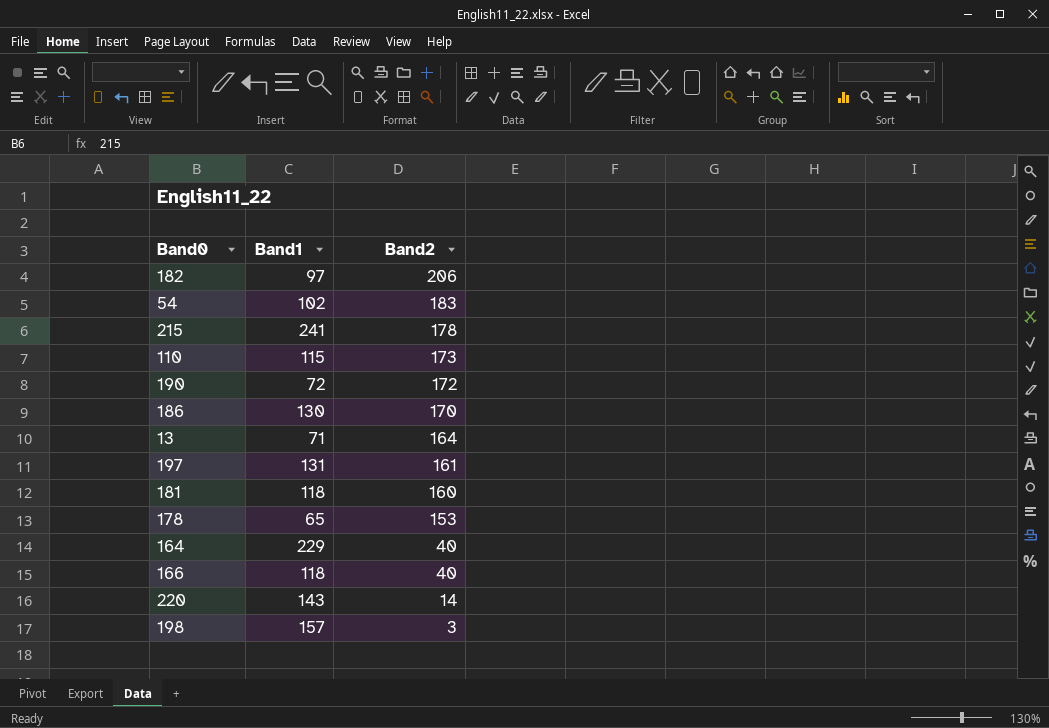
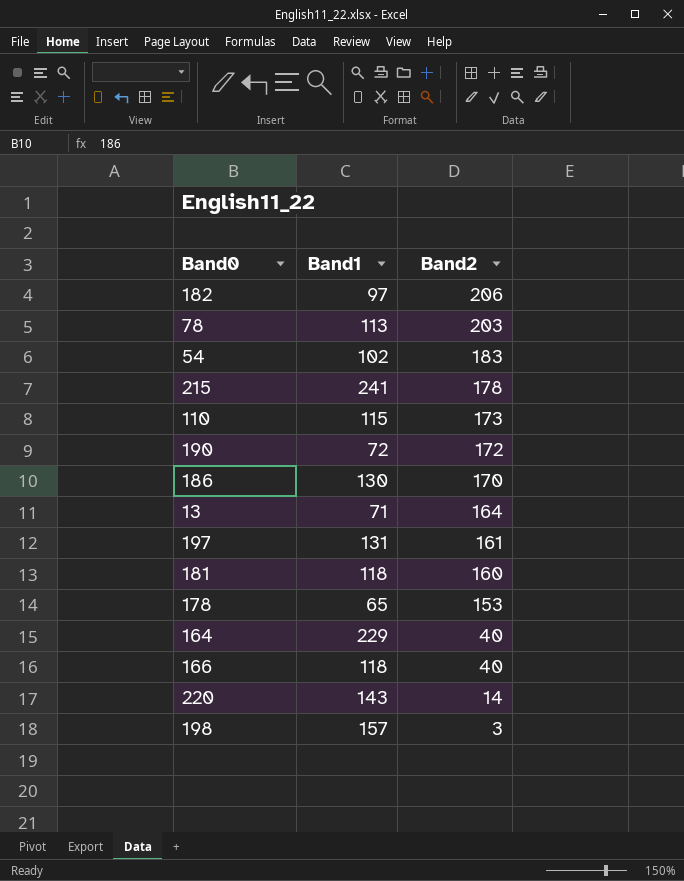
row 78: none -> 113 | 203

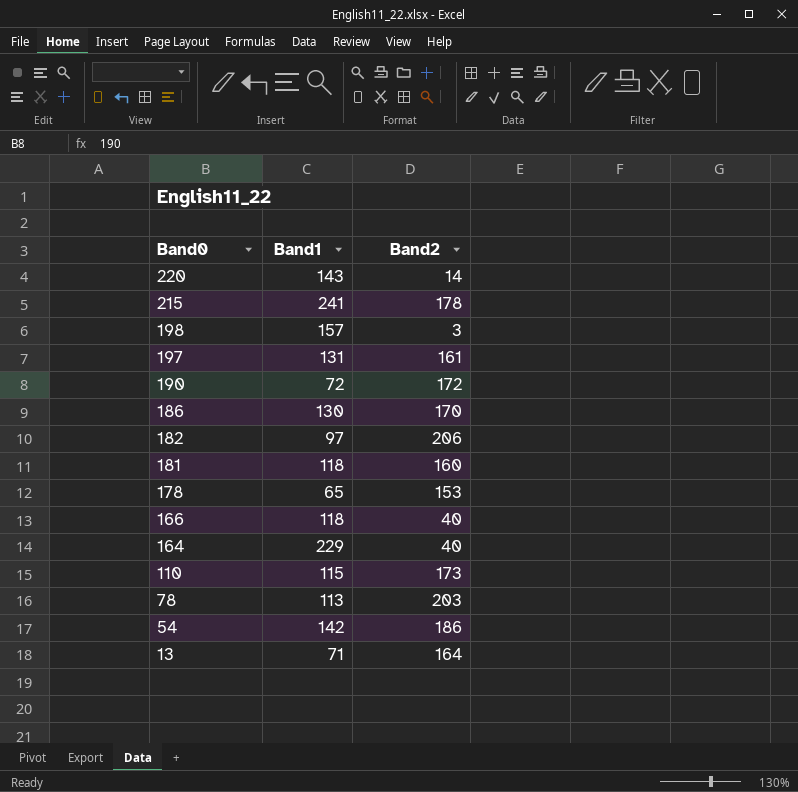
row order: Band2 descending -> Band0 descending
54 | Band1: 102 -> 142
54 | Band2: 183 -> 186

